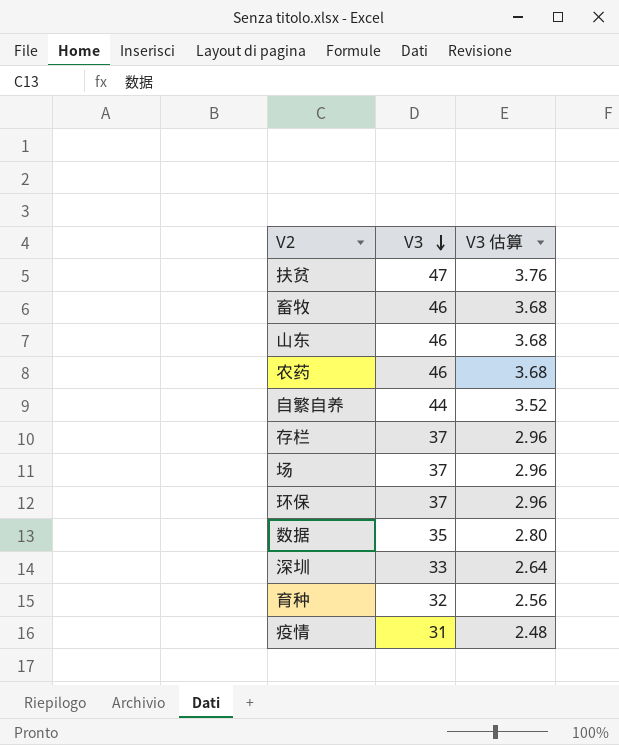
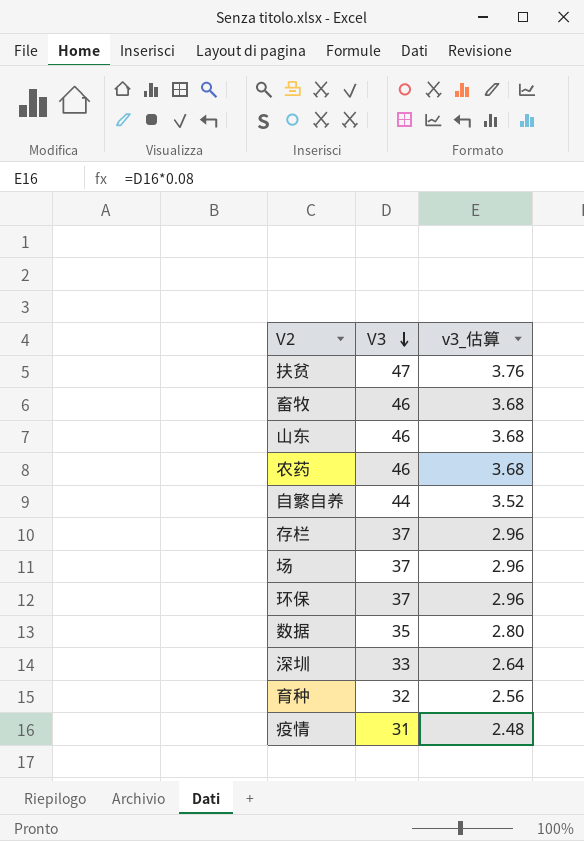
column name: V3 估算 -> v3_估算

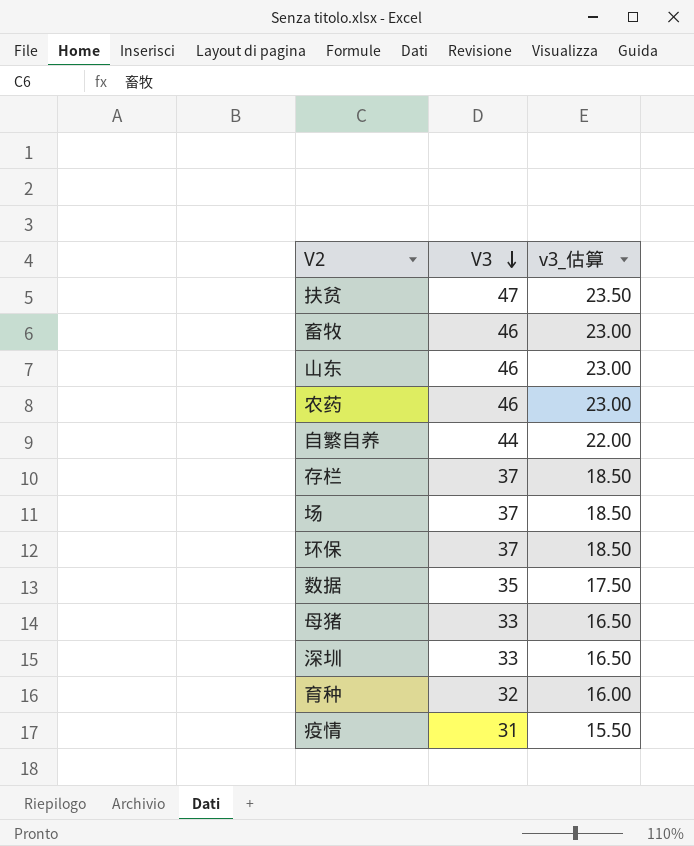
column v3_估算 | formula: [V3] * 0.08 -> [V3] * 0.5
row 母猪: none -> 33 | 16.50

